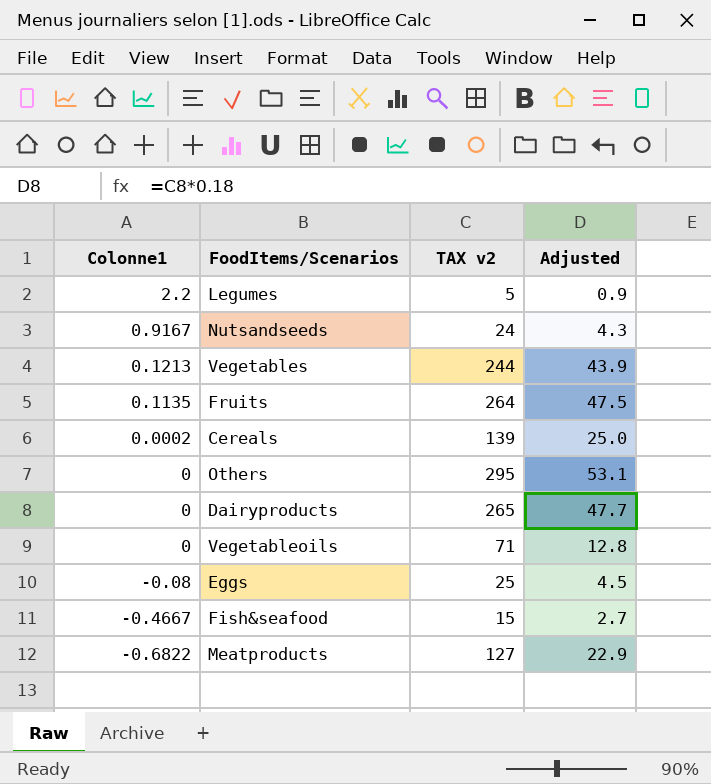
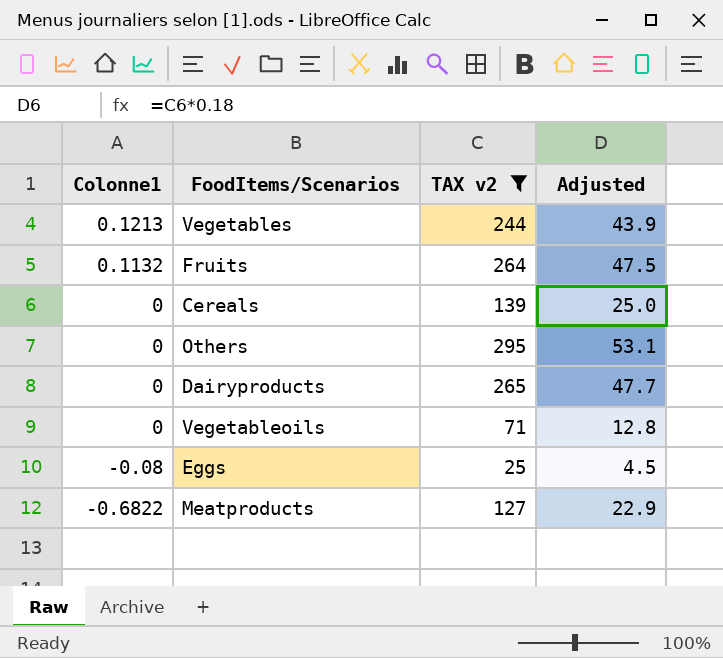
filter: none -> TAX v2 >= 25
Fruits | Colonne1: 0.1135 -> 0.1132
Cereals | Colonne1: 0.0002 -> 0

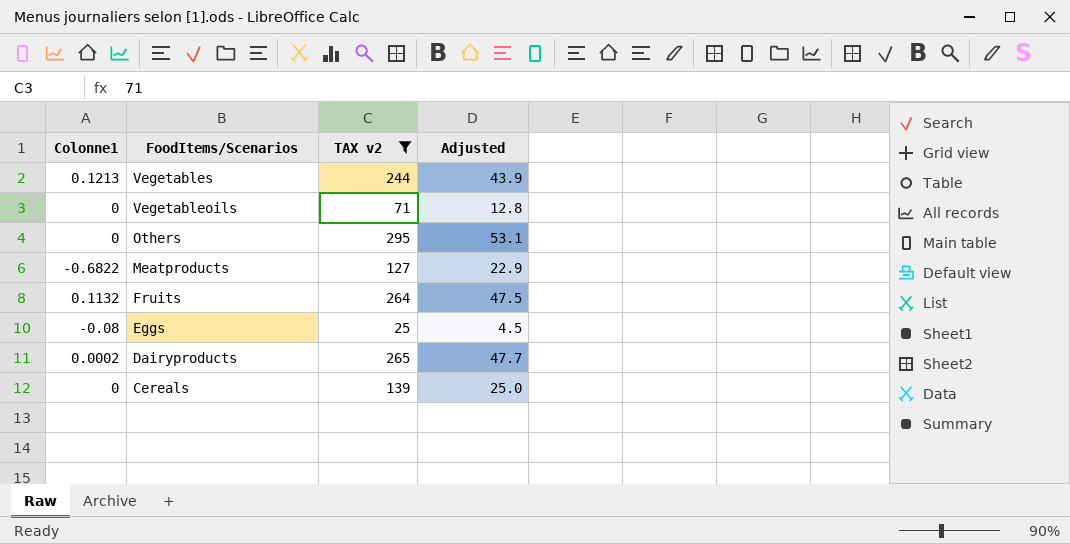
row order: Colonne1 descending -> FoodItems/Scenarios descending
Dairyproducts | Colonne1: 0 -> 0.0002

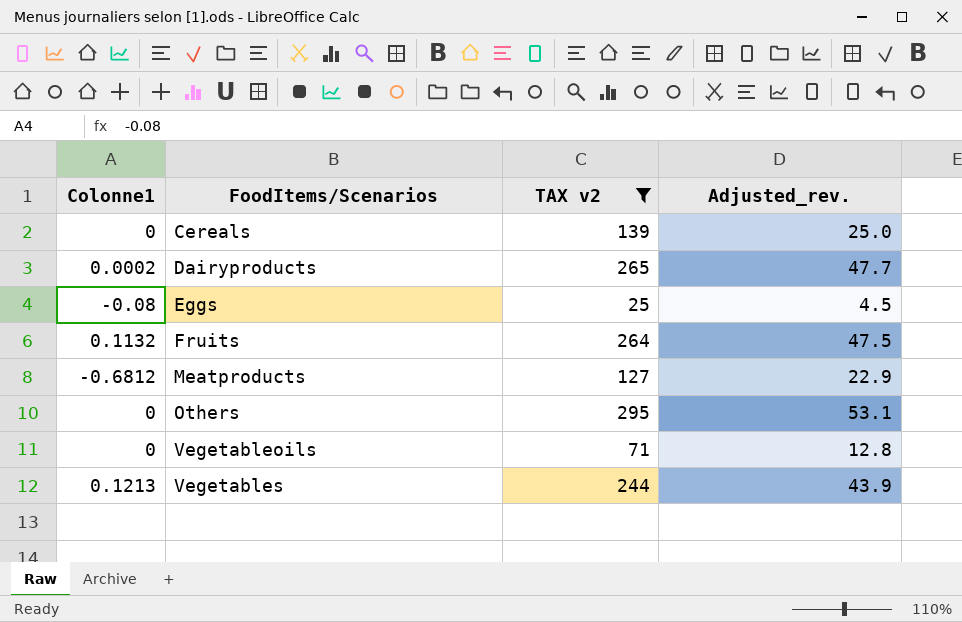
row order: FoodItems/Scenarios descending -> FoodItems/Scenarios ascending
column name: Adjusted -> Adjusted_rev.
Meatproducts | Colonne1: -0.6822 -> -0.6812

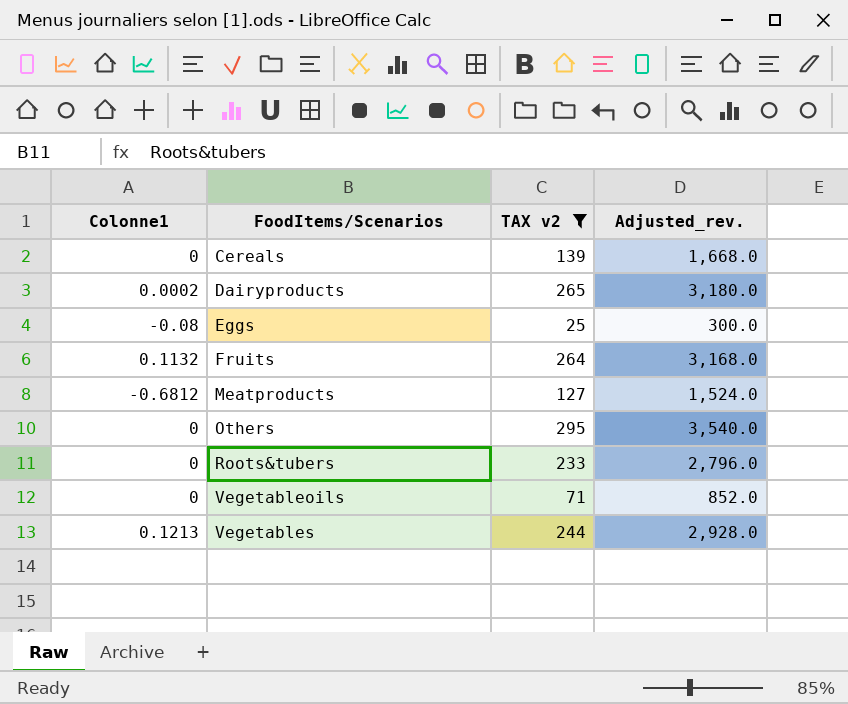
column Adjusted_rev. | formula: [TAX v2] * 0.18 -> [TAX v2] * 12
row Roots&tubers: none -> 0 | 233 | 2,796.0

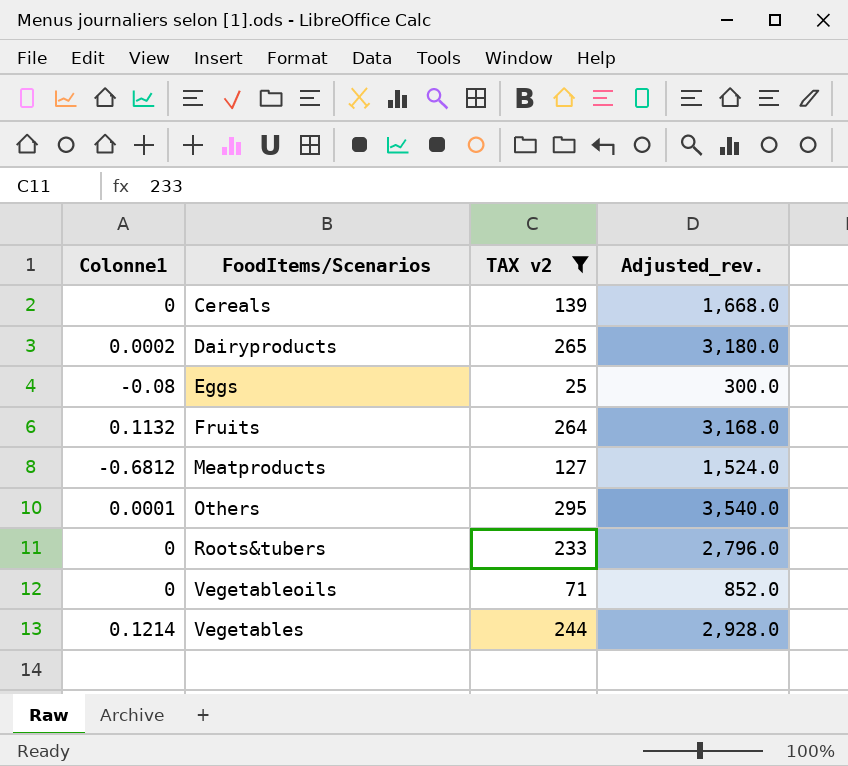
Others | Colonne1: 0 -> 0.0001
Vegetables | Colonne1: 0.1213 -> 0.1214

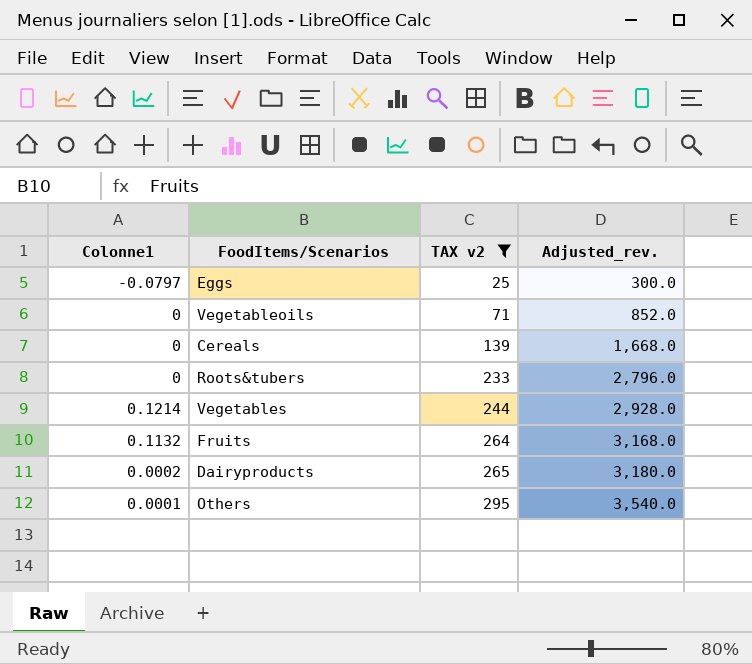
row order: FoodItems/Scenarios ascending -> TAX v2 ascending
row Meatproducts: -0.6812 | 127 | 1,524.0 -> none
Eggs | Colonne1: -0.08 -> -0.0797

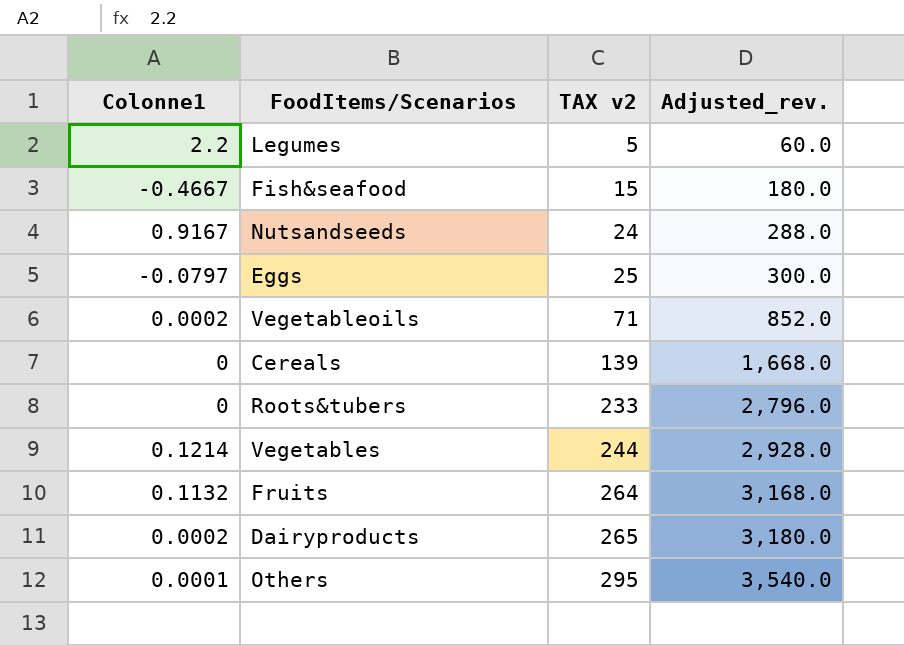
filter: TAX v2 >= 25 -> none
Vegetableoils | Colonne1: 0 -> 0.0002

